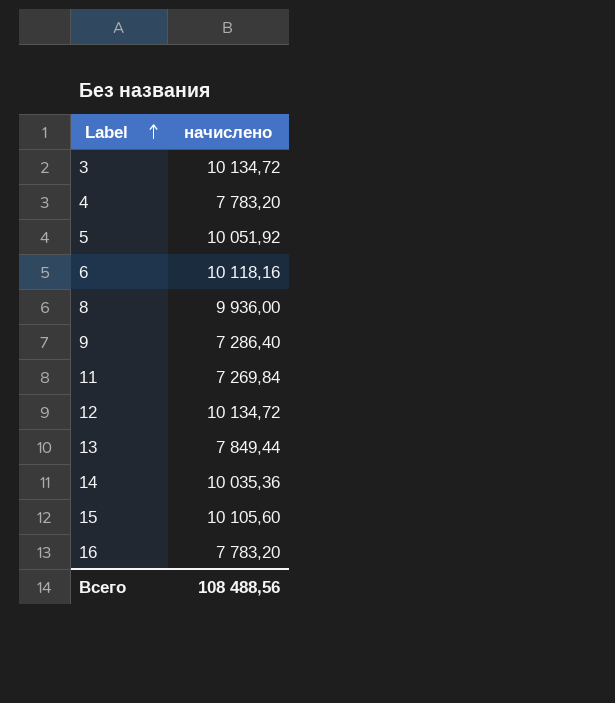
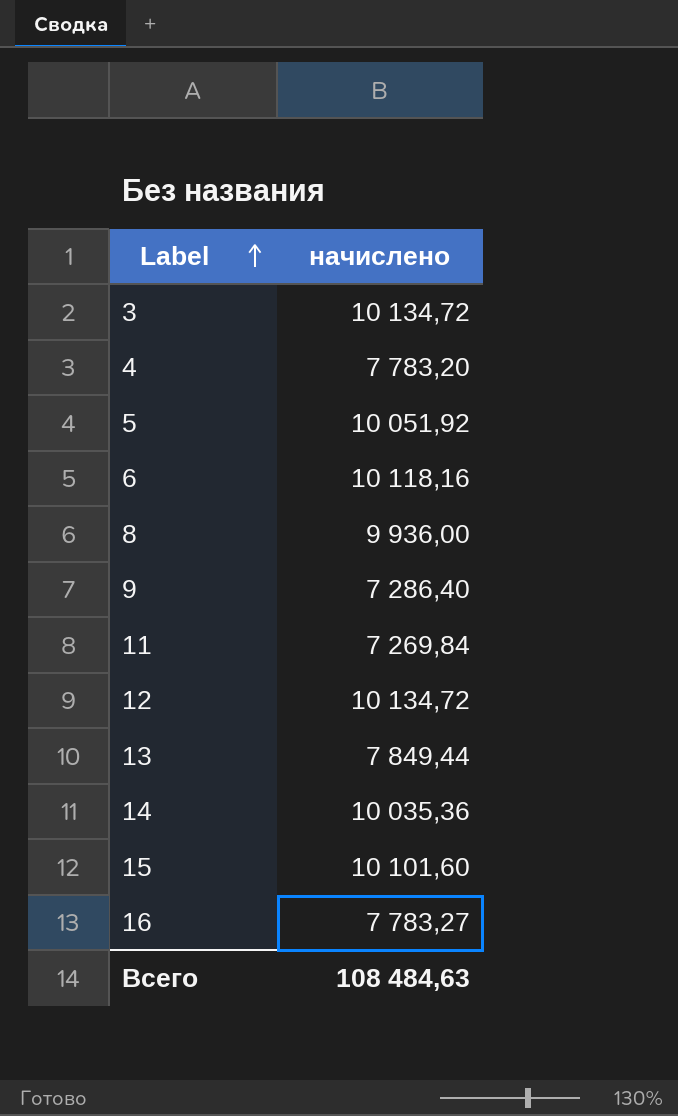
15 | начислено: 10 105,60 -> 10 101,60
16 | начислено: 7 783,20 -> 7 783,27
Всего | начислено: 108 488,56 -> 108 484,63

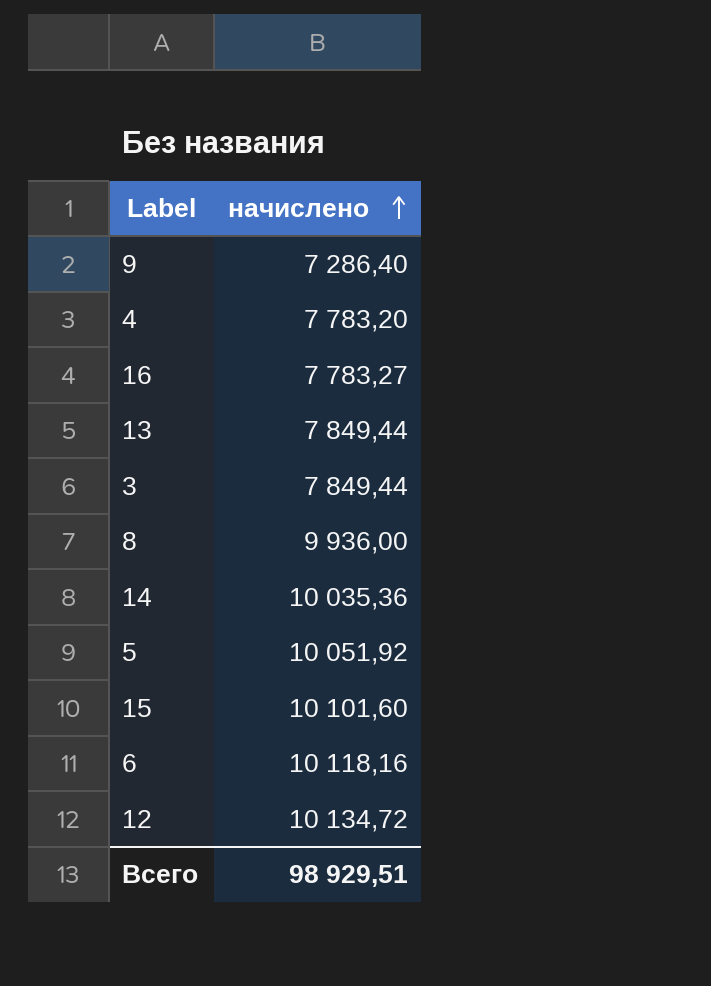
row order: Label ascending -> начислено ascending
row 11: 7 269,84 -> none
3 | начислено: 10 134,72 -> 7 849,44
Всего | начислено: 108 484,63 -> 98 929,51

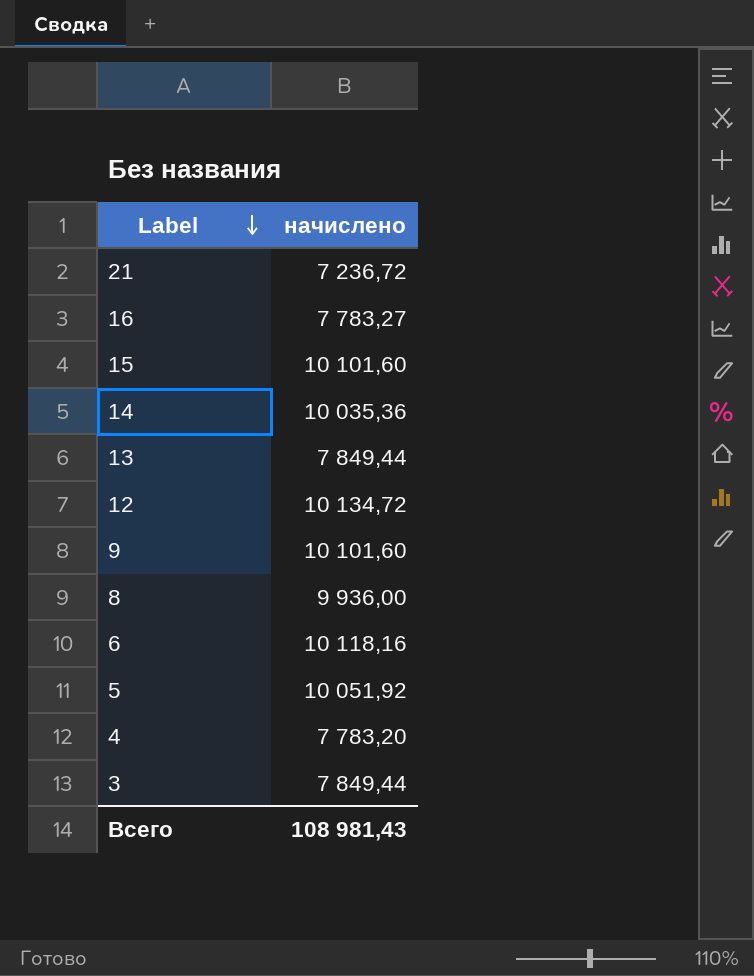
row order: начислено ascending -> Label descending
row 21: none -> 7 236,72
9 | начислено: 7 286,40 -> 10 101,60
Всего | начислено: 98 929,51 -> 108 981,43

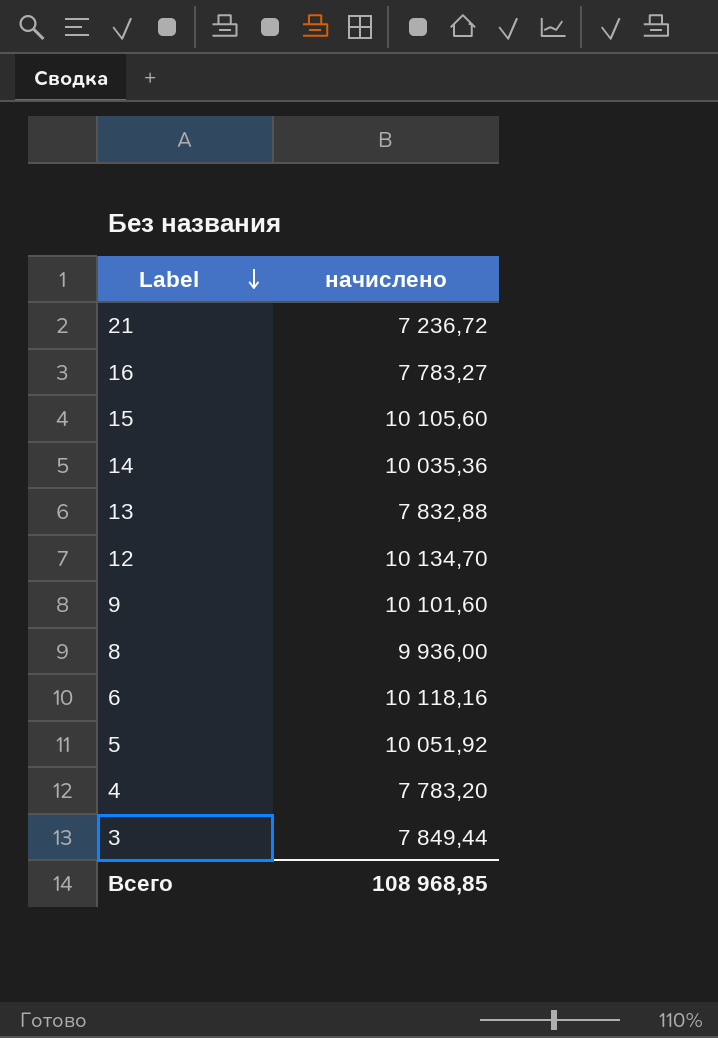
15 | начислено: 10 101,60 -> 10 105,60
13 | начислено: 7 849,44 -> 7 832,88
12 | начислено: 10 134,72 -> 10 134,70
Всего | начислено: 108 981,43 -> 108 968,85

